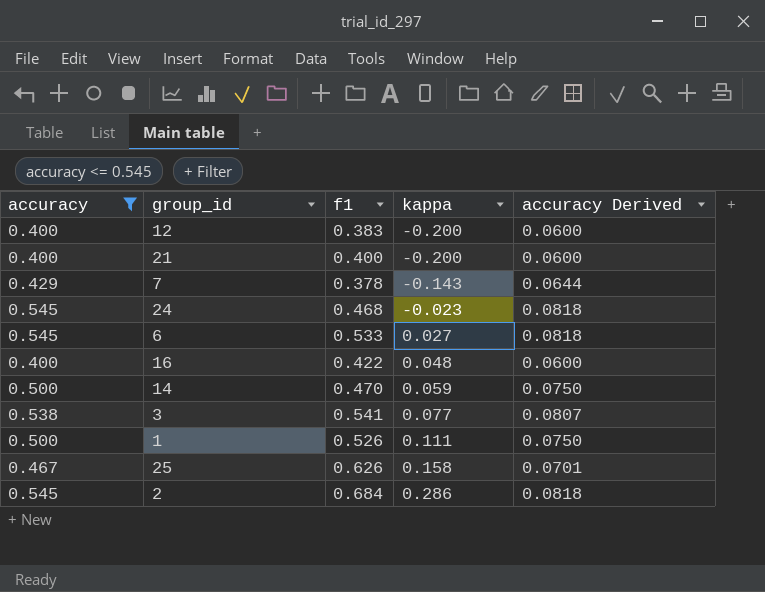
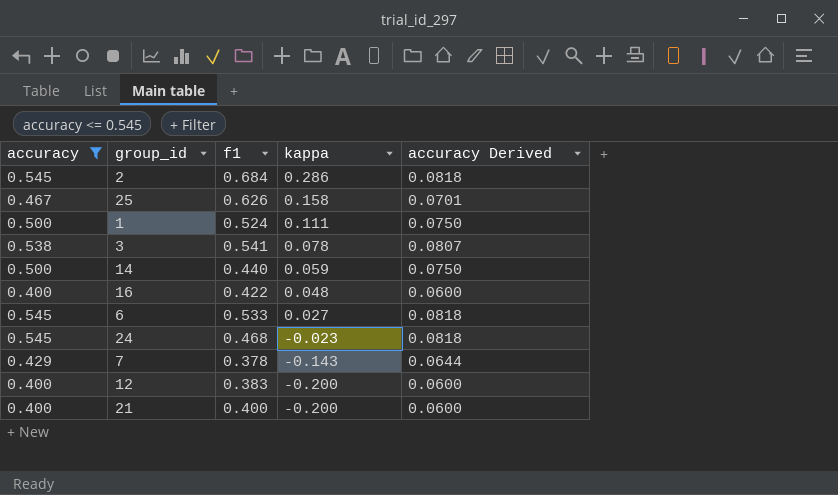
row order: kappa ascending -> kappa descending
1 | f1: 0.526 -> 0.524
3 | kappa: 0.077 -> 0.078
14 | f1: 0.470 -> 0.440

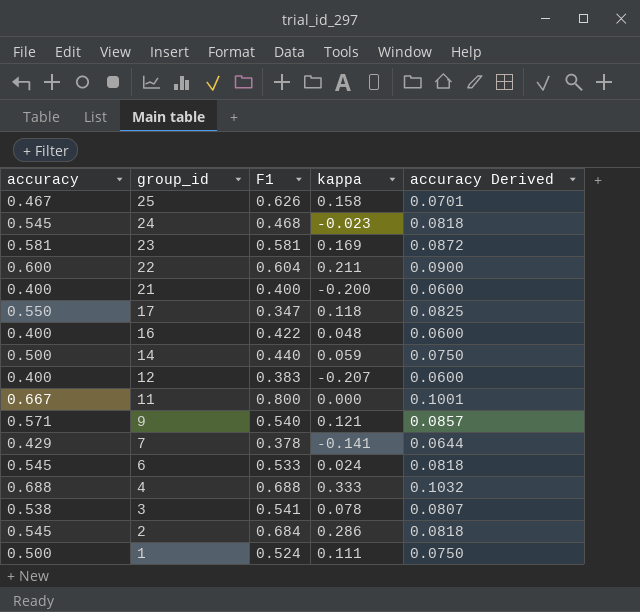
filter: accuracy <= 0.545 -> none
row order: kappa descending -> group_id descending
column name: f1 -> F1
12 | kappa: -0.200 -> -0.207
7 | kappa: -0.143 -> -0.141
6 | kappa: 0.027 -> 0.024

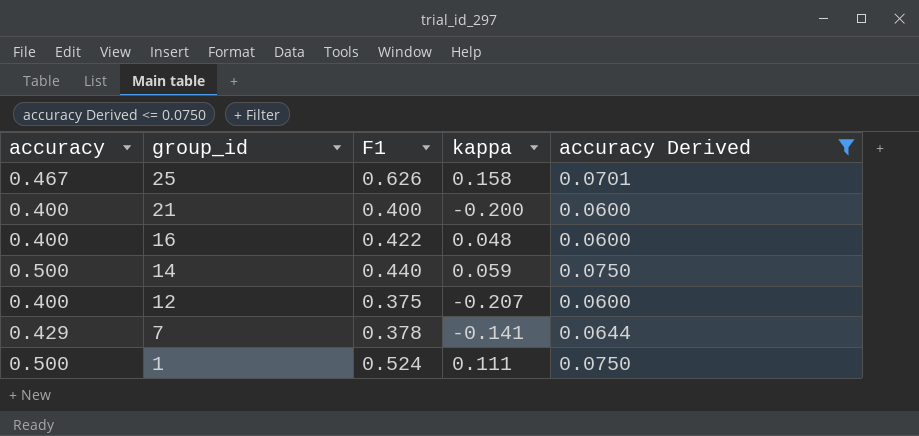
filter: none -> accuracy Derived <= 0.0750
12 | F1: 0.383 -> 0.375

